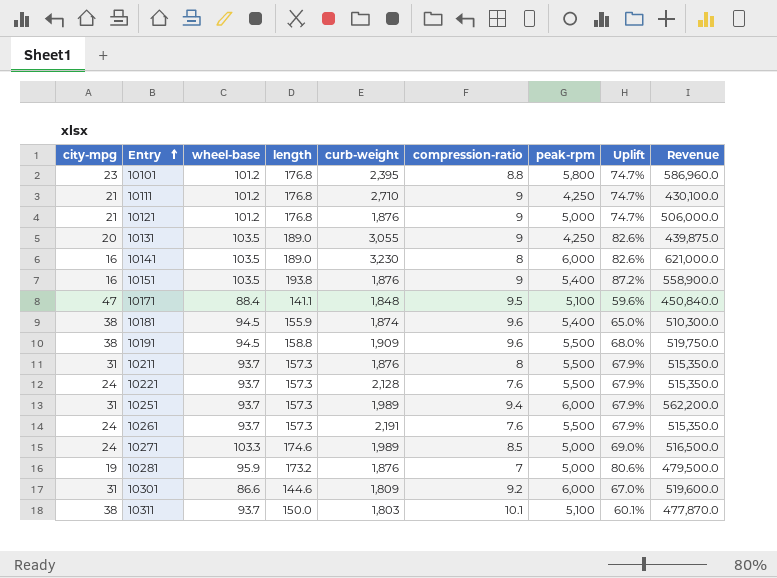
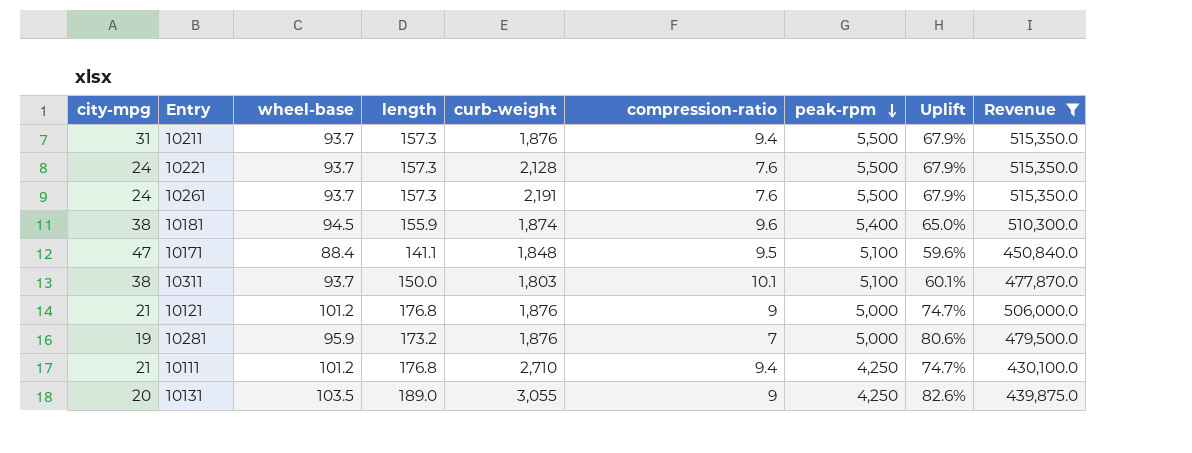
filter: none -> Revenue <= 515,350.0
row order: Entry ascending -> peak-rpm descending
10211 | compression-ratio: 8 -> 9.4
10111 | compression-ratio: 9 -> 9.4

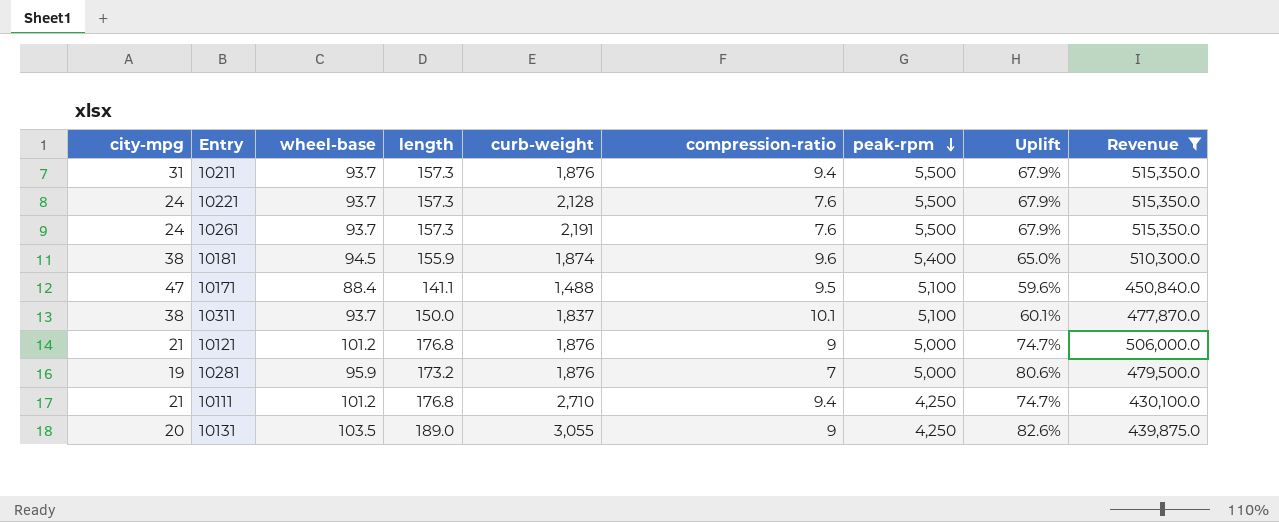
10171 | curb-weight: 1,848 -> 1,488
10311 | curb-weight: 1,803 -> 1,837

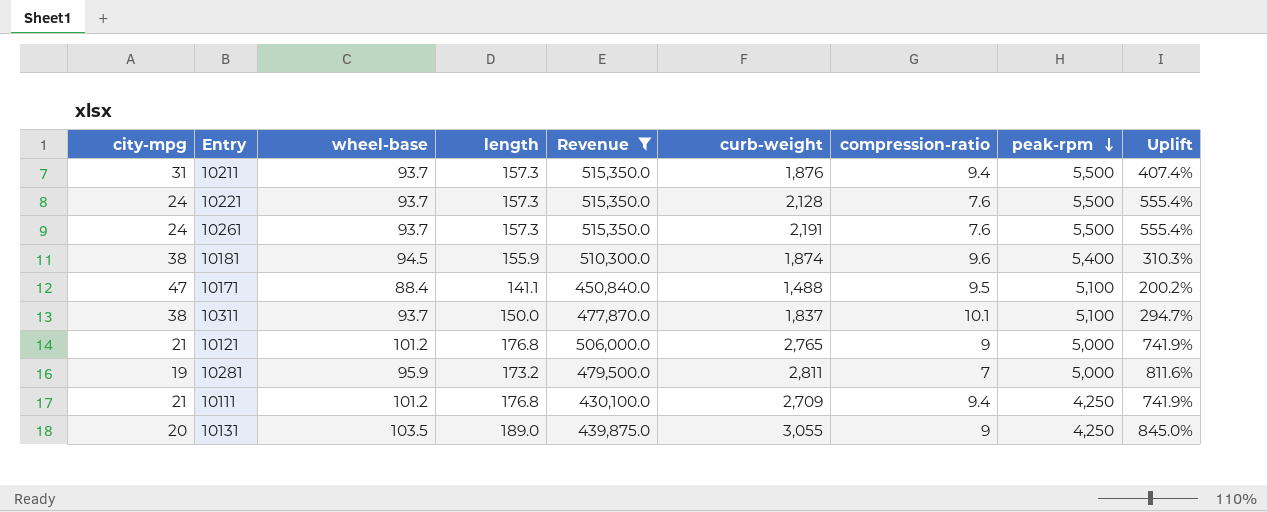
column Revenue | position: 9 -> 5
column Uplift | formula: ([length] - [wheel-base]) / [wheel-base] -> ([length] - [city-mpg]) / [city-mpg]
10121 | curb-weight: 1,876 -> 2,765
10281 | curb-weight: 1,876 -> 2,811
10111 | curb-weight: 2,710 -> 2,709

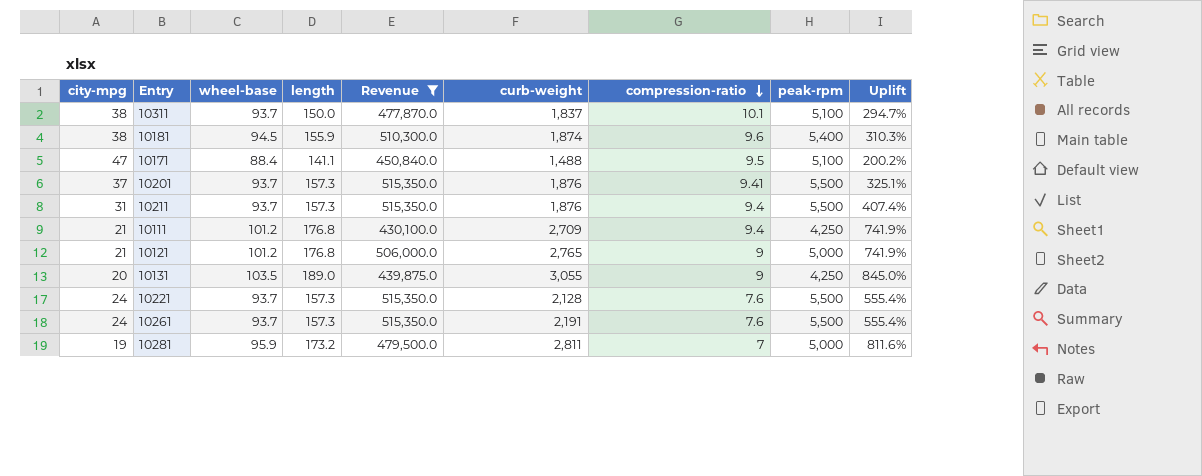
row order: peak-rpm descending -> compression-ratio descending
row 10201: none -> 37 | 93.7 | 157.3 | 515,350.0 | 1,876 | 9.41 | 5,500 | 325.1%

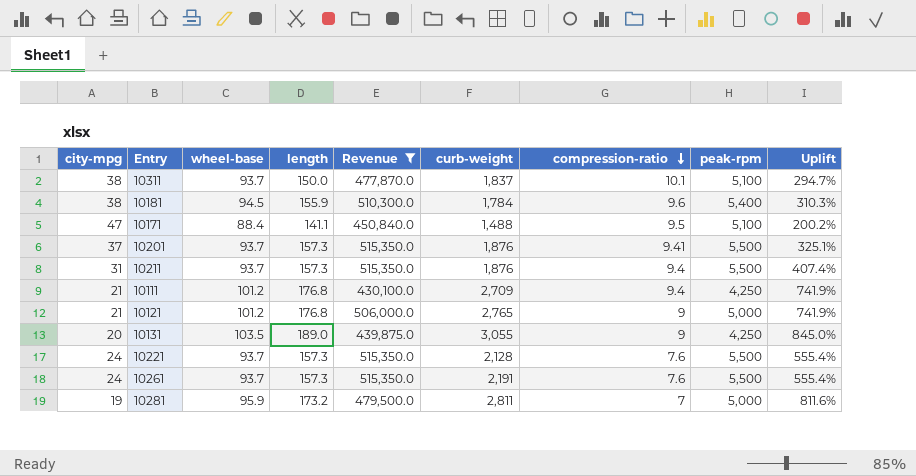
10181 | curb-weight: 1,874 -> 1,784

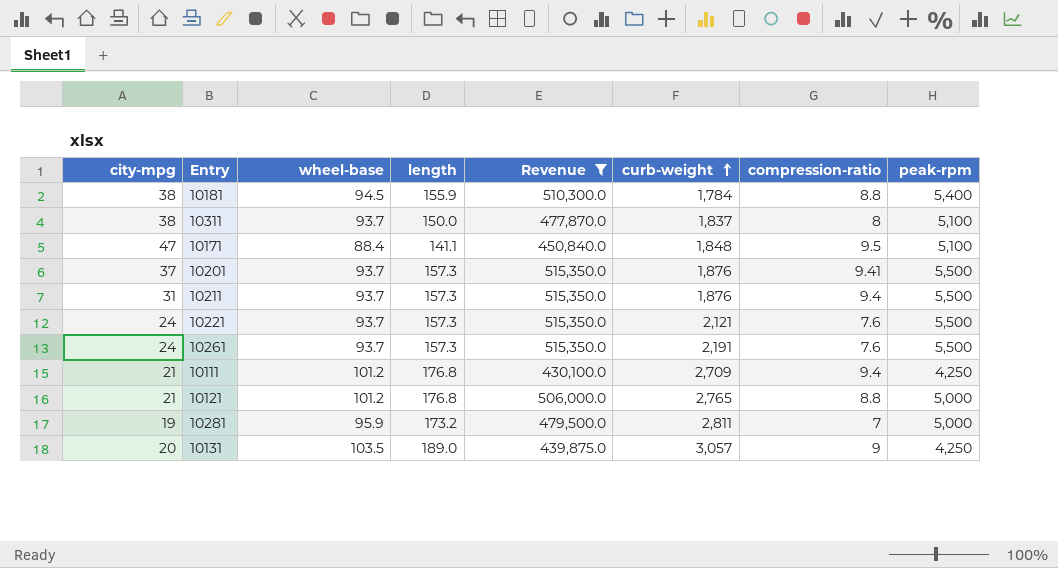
row order: compression-ratio descending -> curb-weight ascending
column Uplift | formula: ([length] - [city-mpg]) / [city-mpg] -> none
10181 | compression-ratio: 9.6 -> 8.8
10311 | compression-ratio: 10.1 -> 8
10171 | curb-weight: 1,488 -> 1,848
10221 | curb-weight: 2,128 -> 2,121
10121 | compression-ratio: 9 -> 8.8
10131 | curb-weight: 3,055 -> 3,057

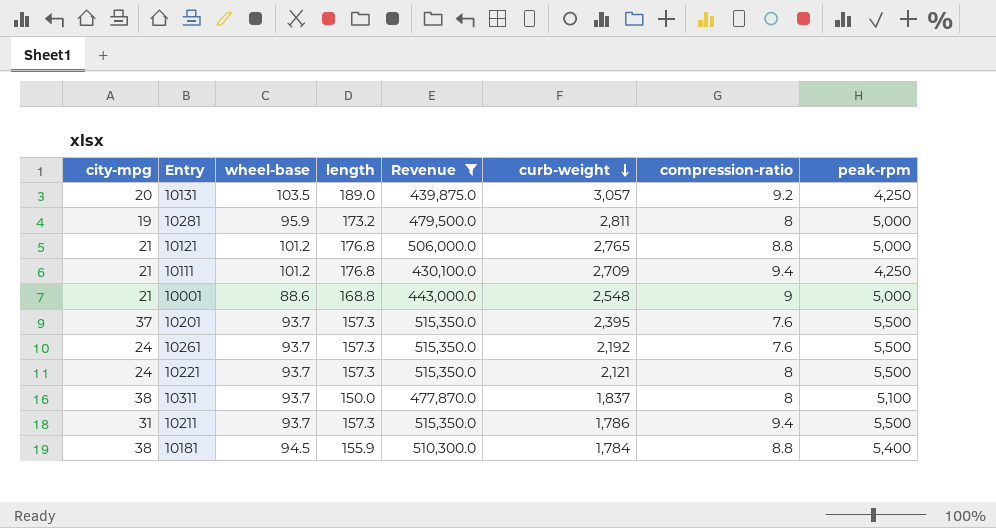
row order: curb-weight ascending -> curb-weight descending
row 10171: 47 | 88.4 | 141.1 | 450,840.0 | 1,848 | 9.5 | 5,100 -> none
10131 | compression-ratio: 9 -> 9.2
10281 | compression-ratio: 7 -> 8
row 10001: none -> 21 | 88.6 | 168.8 | 443,000.0 | 2,548 | 9 | 5,000
10201 | curb-weight: 1,876 -> 2,395
10201 | compression-ratio: 9.41 -> 7.6
10261 | curb-weight: 2,191 -> 2,192
10221 | compression-ratio: 7.6 -> 8
10211 | curb-weight: 1,876 -> 1,786

